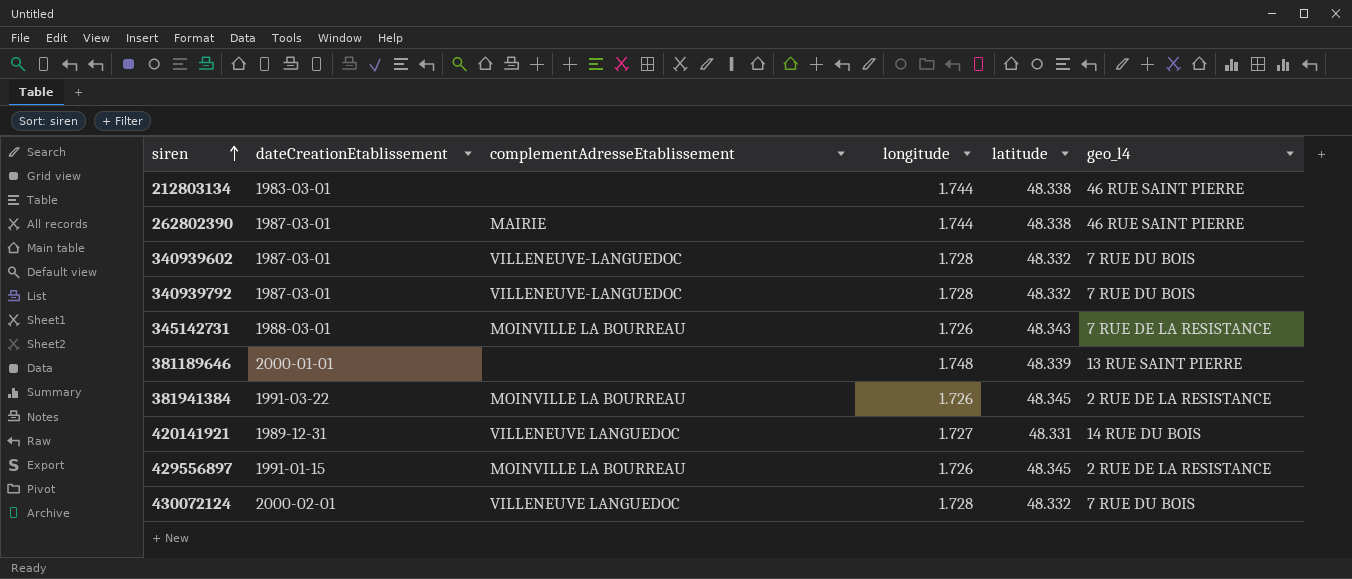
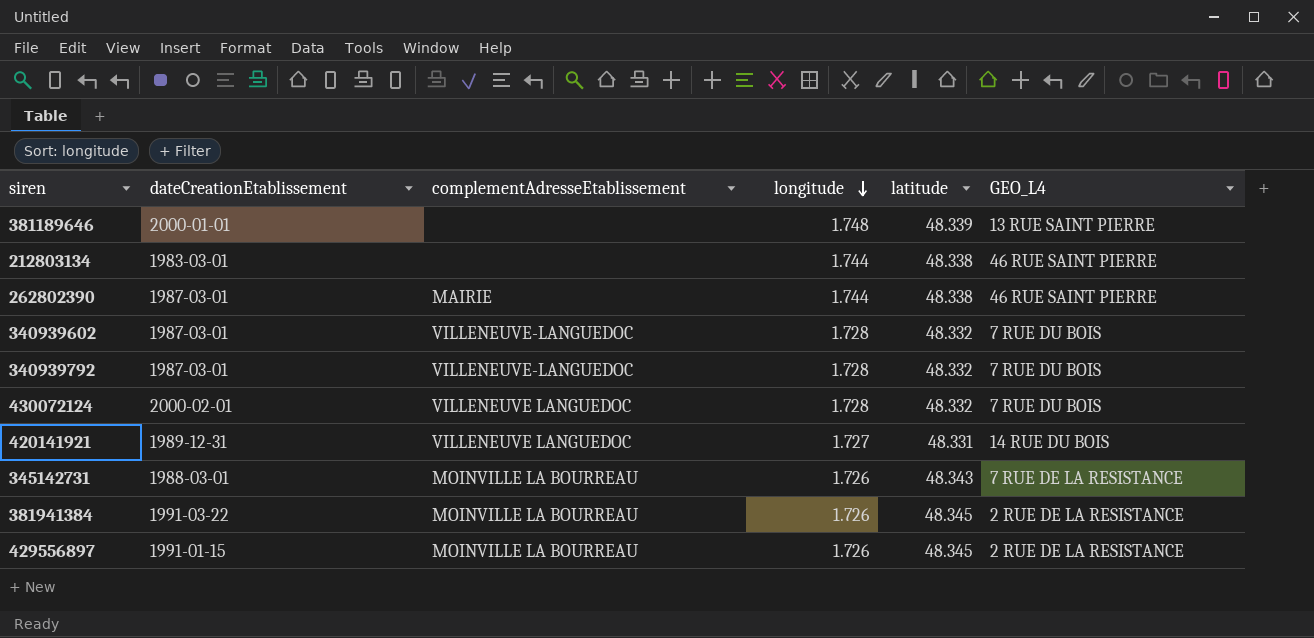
row order: siren ascending -> longitude descending
column name: geo_l4 -> GEO_L4

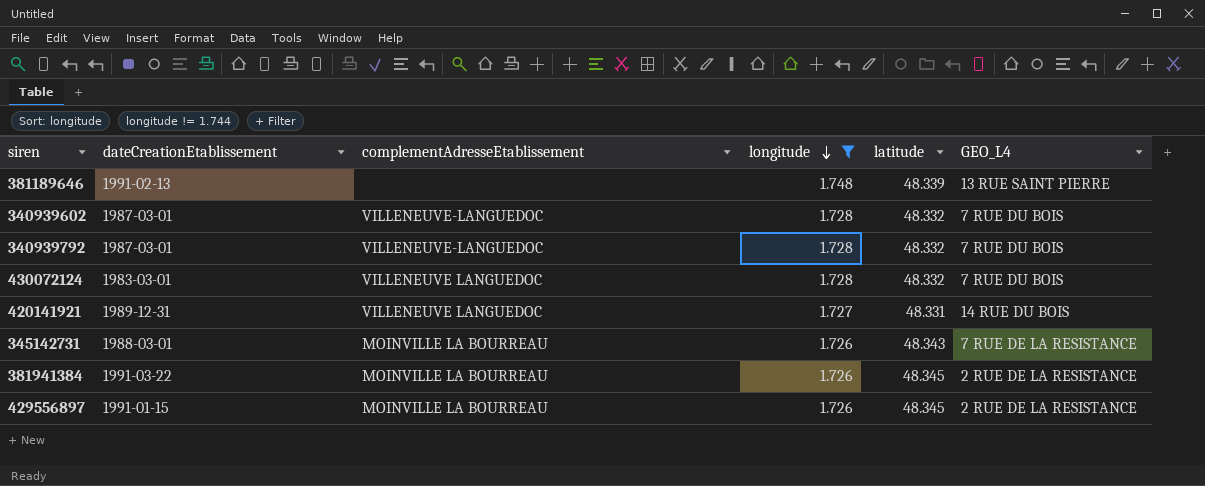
filter: none -> longitude != 1.744
381189646 | dateCreationEtablissement: 2000-01-01 -> 1991-02-13
430072124 | dateCreationEtablissement: 2000-02-01 -> 1983-03-01

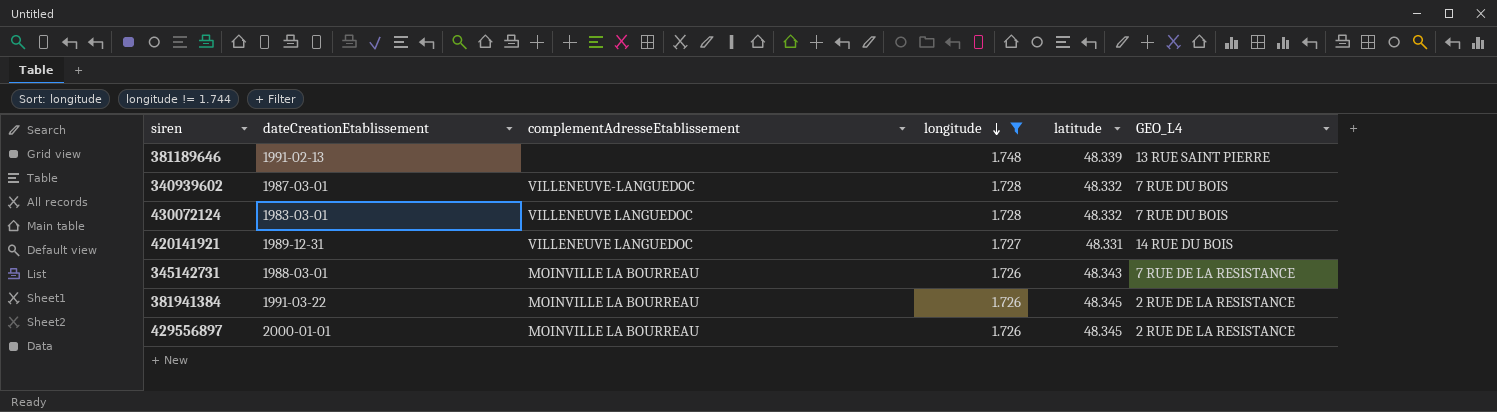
row 340939792: 1987-03-01 | VILLENEUVE-LANGUEDOC | 1.728 | 48.332 | 7 RUE DU BOIS -> none
429556897 | dateCreationEtablissement: 1991-01-15 -> 2000-01-01

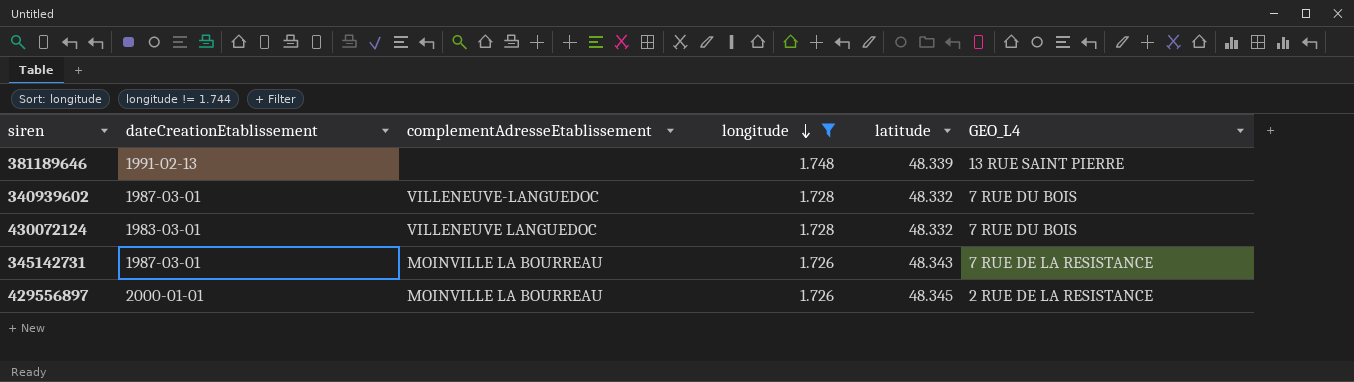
row 420141921: 1989-12-31 | VILLENEUVE LANGUEDOC | 1.727 | 48.331 | 14 RUE DU BOIS -> none
row 381941384: 1991-03-22 | MOINVILLE LA BOURREAU | 1.726 | 48.345 | 2 RUE DE LA RESISTANCE -> none
345142731 | dateCreationEtablissement: 1988-03-01 -> 1987-03-01

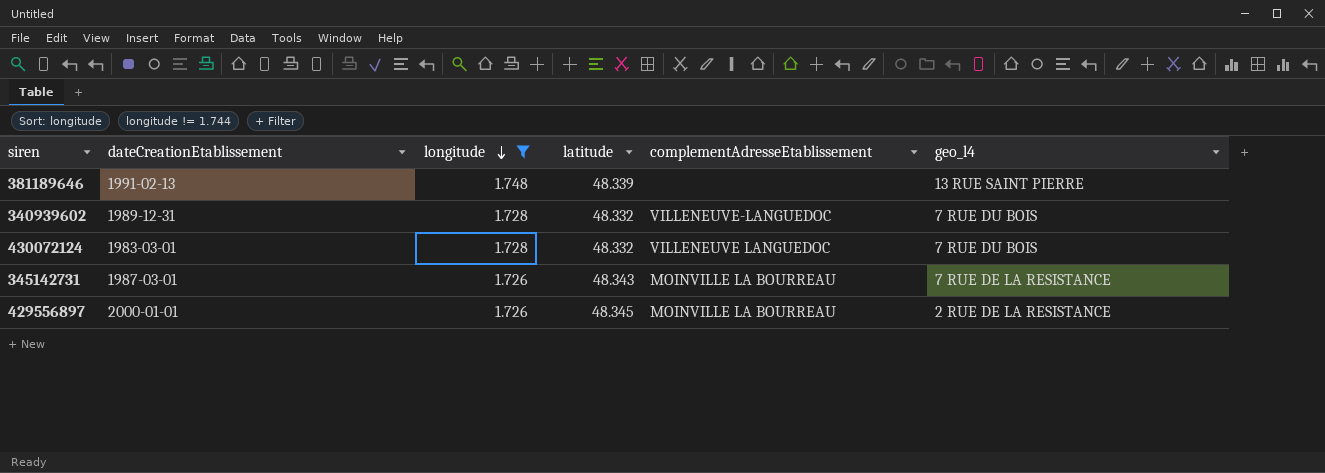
column complementAdresseEtablissement | position: 3 -> 5
column name: GEO_L4 -> geo_l4
340939602 | dateCreationEtablissement: 1987-03-01 -> 1989-12-31

